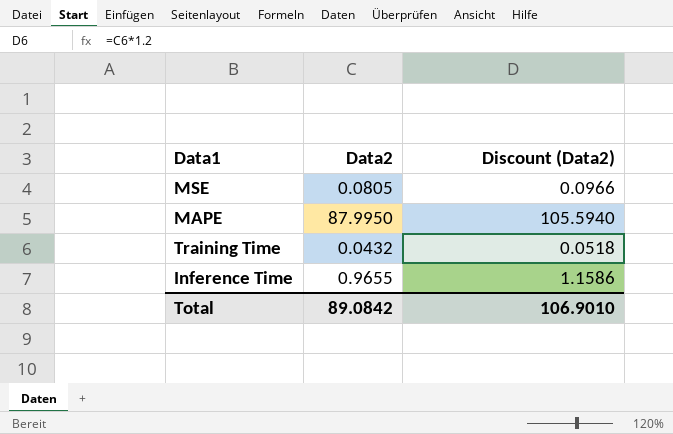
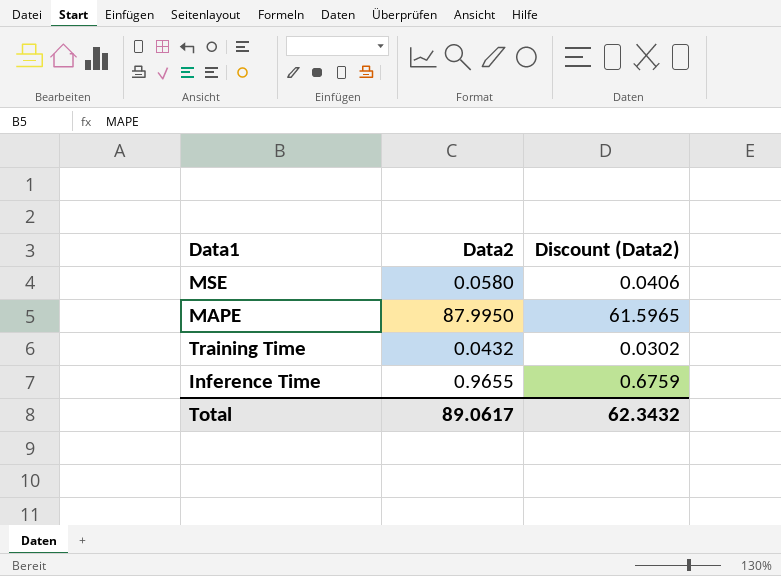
column Discount (Data2) | formula: [Data2] * 1.2 -> [Data2] * 0.7
MSE | Data2: 0.0805 -> 0.0580
Total | Data2: 89.0842 -> 89.0617
Total | Discount (Data2): 106.9010 -> 62.3432

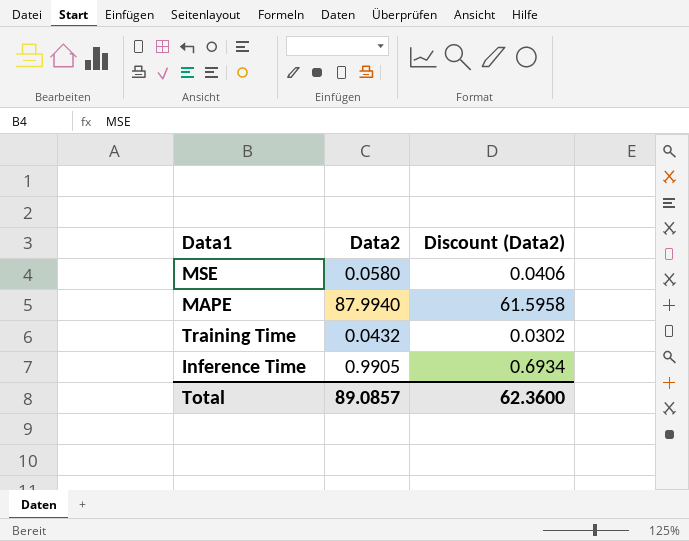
MAPE | Data2: 87.9950 -> 87.9940
MAPE | Discount (Data2): 61.5965 -> 61.5958
Inference Time | Data2: 0.9655 -> 0.9905
Inference Time | Discount (Data2): 0.6759 -> 0.6934
Total | Data2: 89.0617 -> 89.0857
Total | Discount (Data2): 62.3432 -> 62.3600

